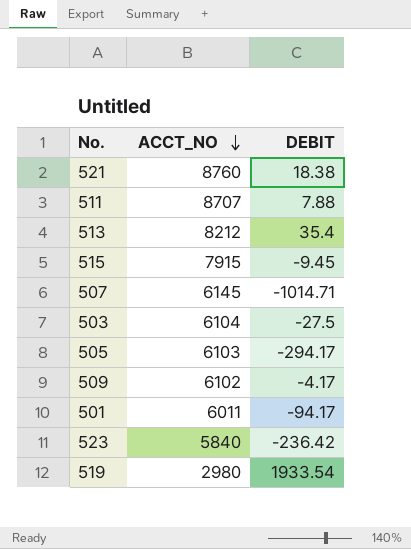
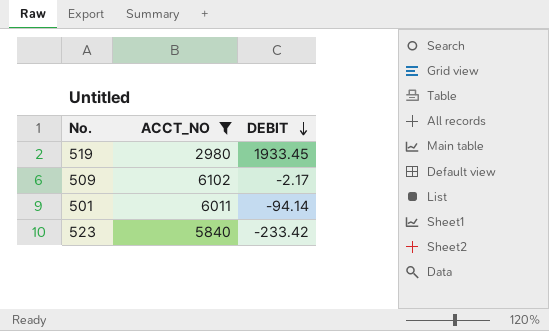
filter: none -> ACCT_NO <= 6102
row order: ACCT_NO descending -> DEBIT descending
519 | DEBIT: 1933.54 -> 1933.45
509 | DEBIT: -4.17 -> -2.17
501 | DEBIT: -94.17 -> -94.14
523 | DEBIT: -236.42 -> -233.42

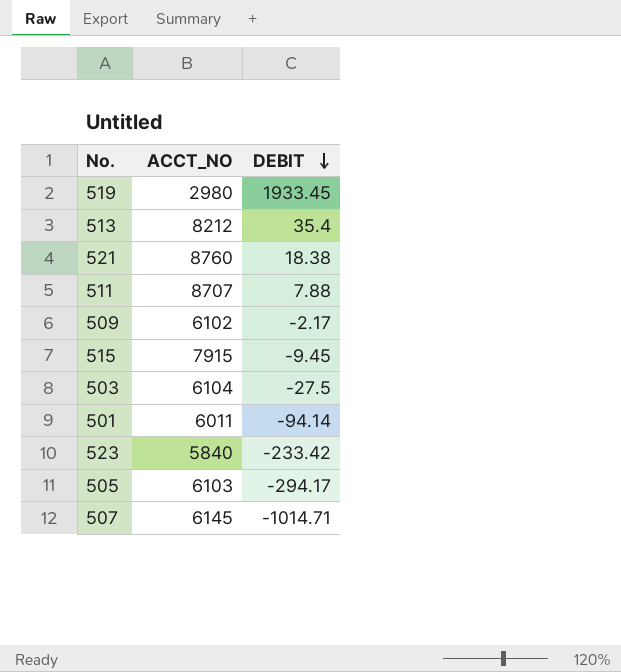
filter: ACCT_NO <= 6102 -> none

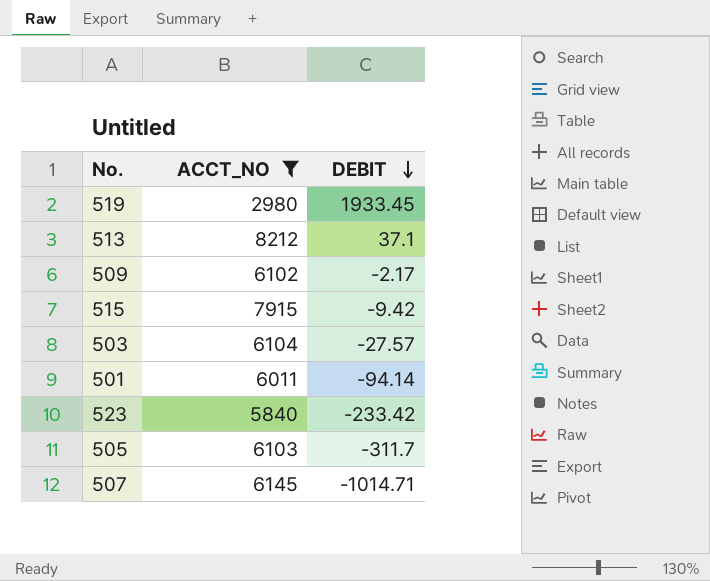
filter: none -> ACCT_NO <= 8212
513 | DEBIT: 35.4 -> 37.1
515 | DEBIT: -9.45 -> -9.42
503 | DEBIT: -27.5 -> -27.57
505 | DEBIT: -294.17 -> -311.7

